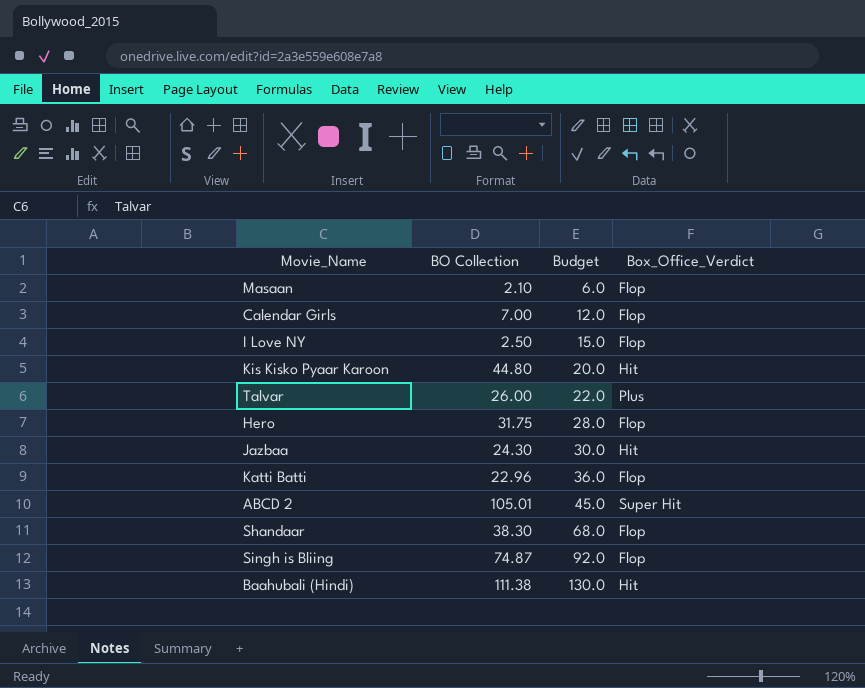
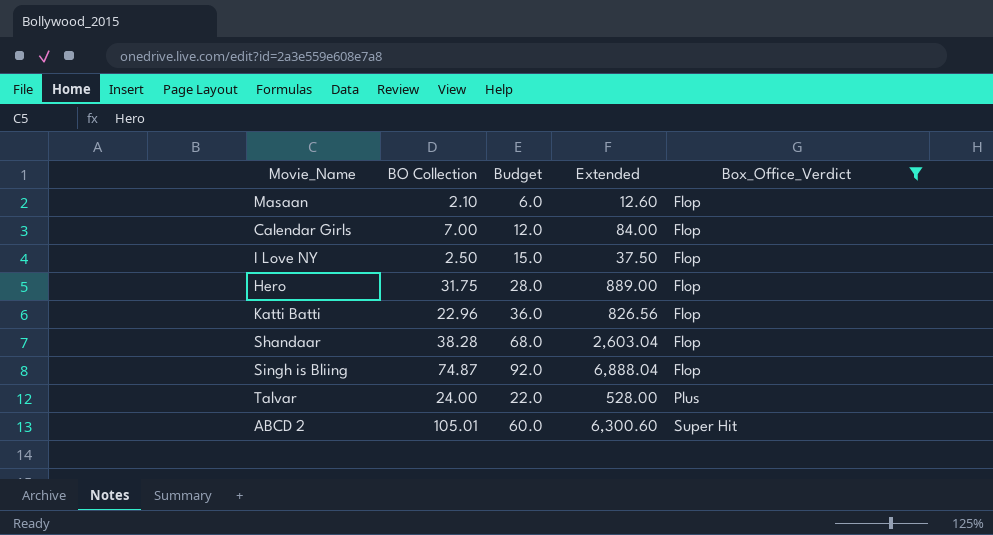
filter: none -> Box_Office_Verdict != Hit
row order: Budget ascending -> Box_Office_Verdict ascending
column Extended | formula: none -> [BO Collection] * [Budget]
Shandaar | BO Collection: 38.30 -> 38.28
Talvar | BO Collection: 26.00 -> 24.00
ABCD 2 | Budget: 45.0 -> 60.0

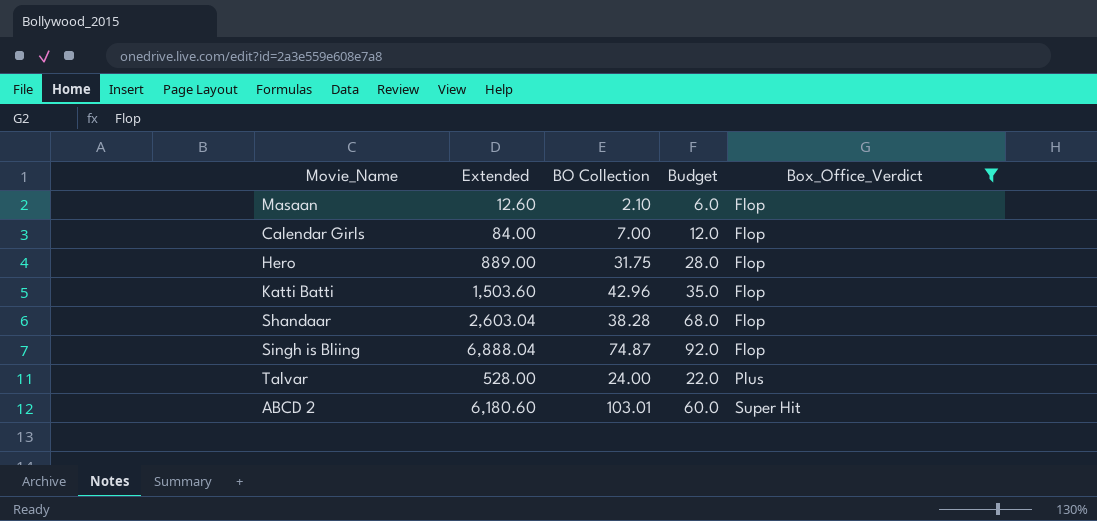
column Extended | position: 4 -> 2
row I Love NY: 2.50 | 15.0 | 37.50 | Flop -> none
Katti Batti | Extended: 826.56 -> 1,503.60
Katti Batti | BO Collection: 22.96 -> 42.96
Katti Batti | Budget: 36.0 -> 35.0
ABCD 2 | Extended: 6,300.60 -> 6,180.60
ABCD 2 | BO Collection: 105.01 -> 103.01

